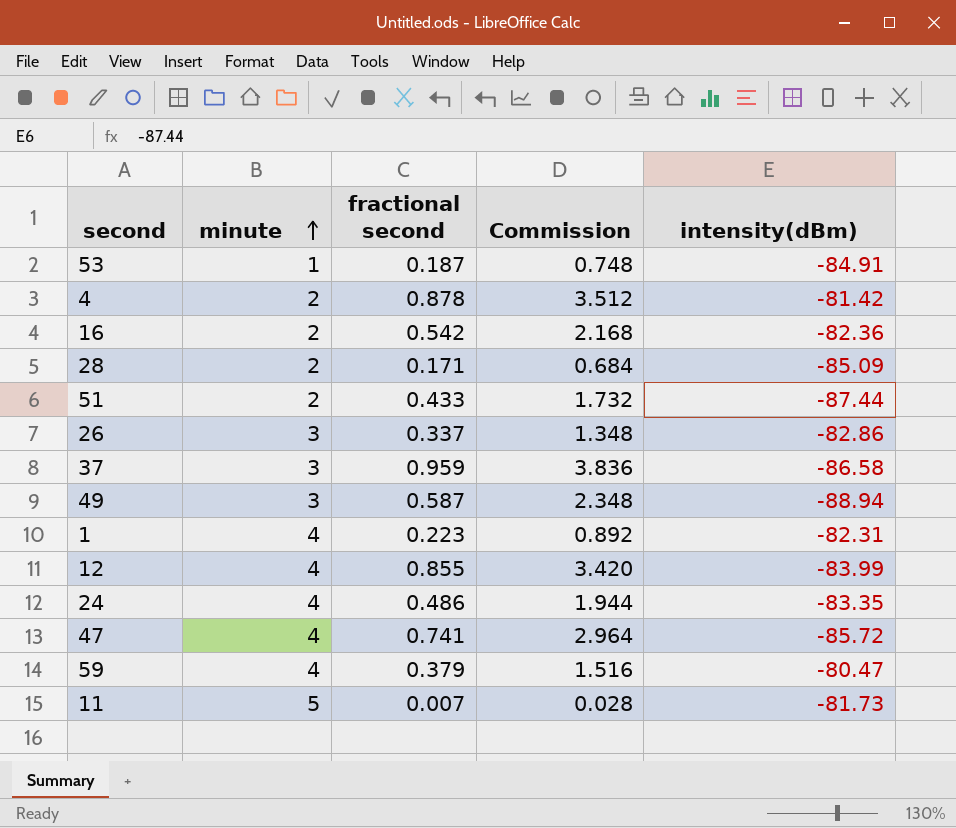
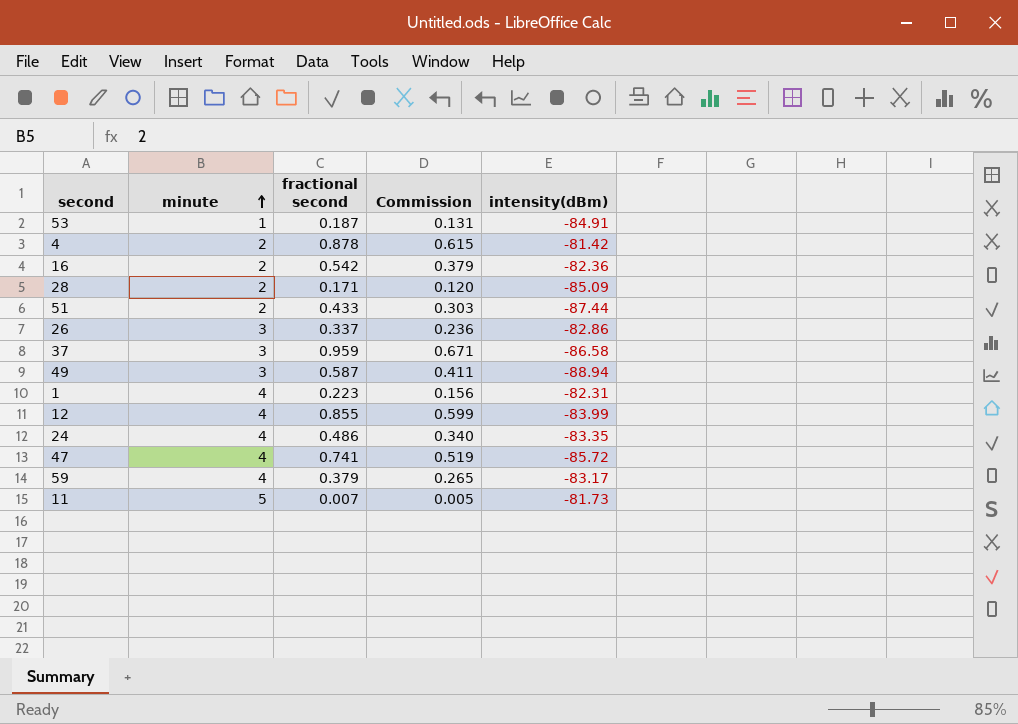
column Commission | formula: [fractional second] * 4 -> [fractional second] * 0.7
59 | intensity(dBm): -80.47 -> -83.17

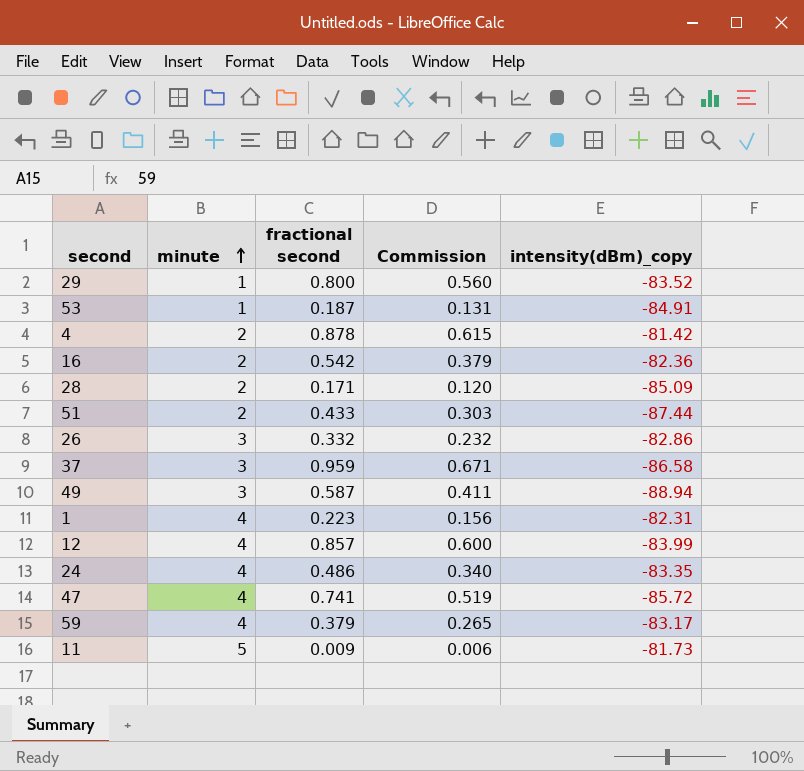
column name: intensity(dBm) -> intensity(dBm)_copy
row 29: none -> 1 | 0.800 | 0.560 | -83.52
26 | fractional second: 0.337 -> 0.332
26 | Commission: 0.236 -> 0.232
12 | fractional second: 0.855 -> 0.857
12 | Commission: 0.599 -> 0.600
11 | fractional second: 0.007 -> 0.009
11 | Commission: 0.005 -> 0.006

